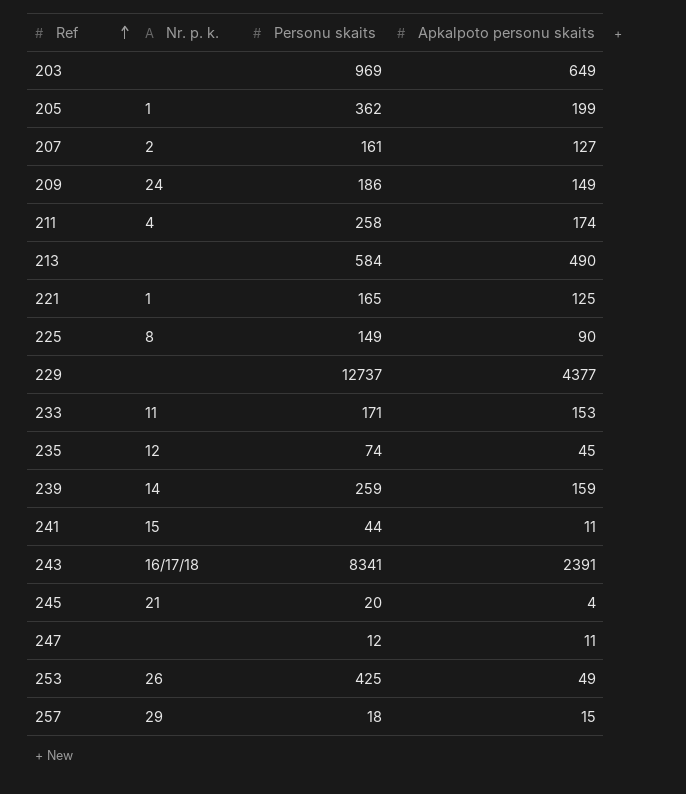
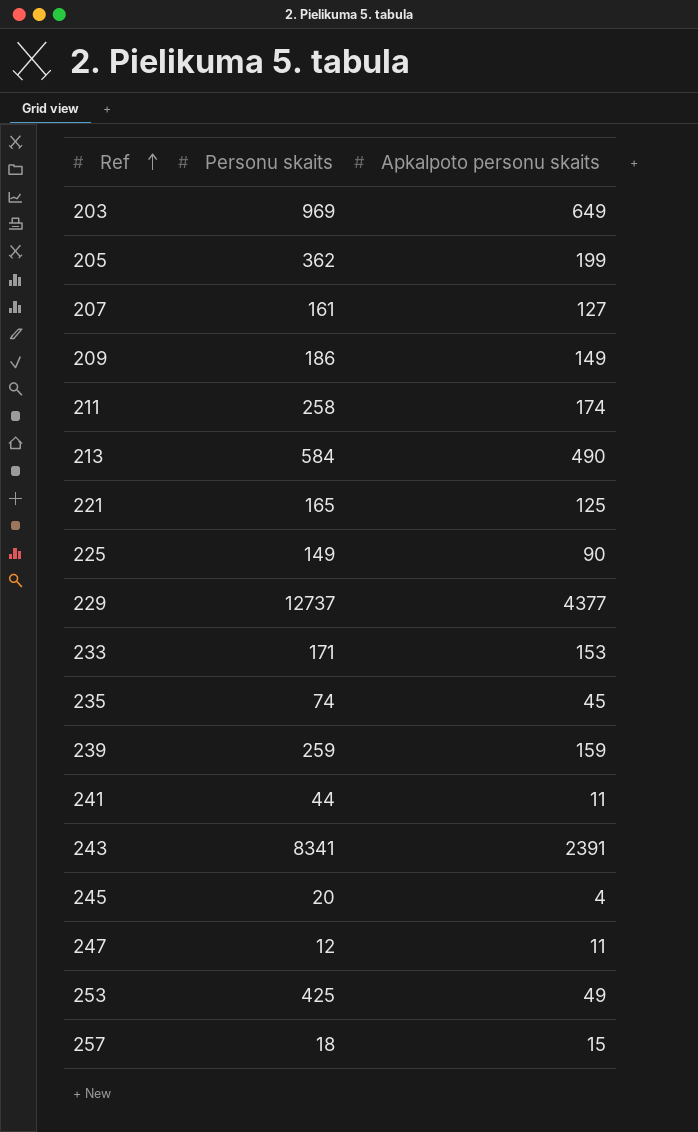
column Nr. p. k. | position: 2 -> none

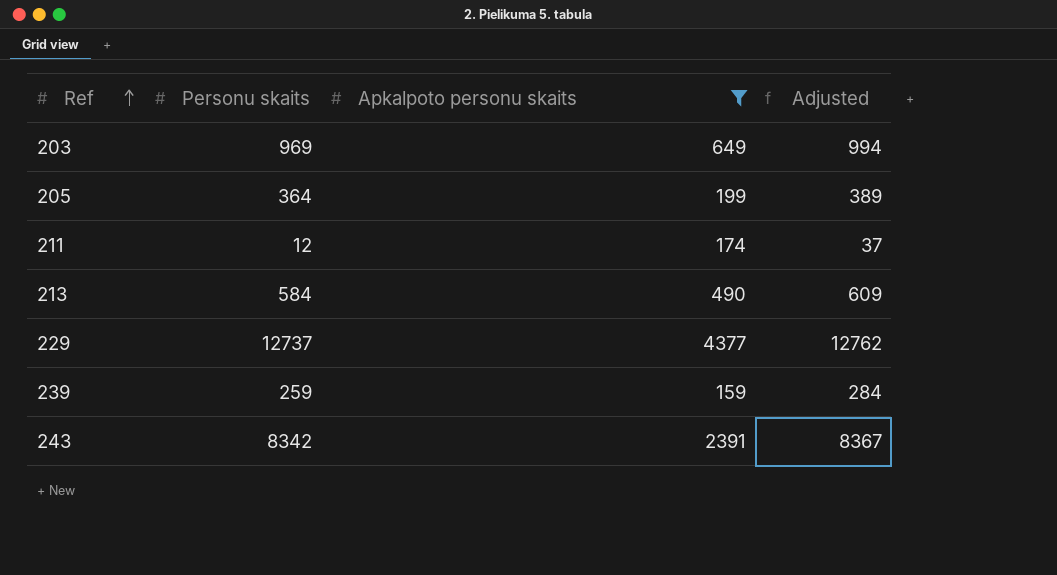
filter: none -> Apkalpoto personu skaits >= 159
column Adjusted | formula: none -> [Personu skaits] + 25
205 | Personu skaits: 362 -> 364
211 | Personu skaits: 258 -> 12
243 | Personu skaits: 8341 -> 8342

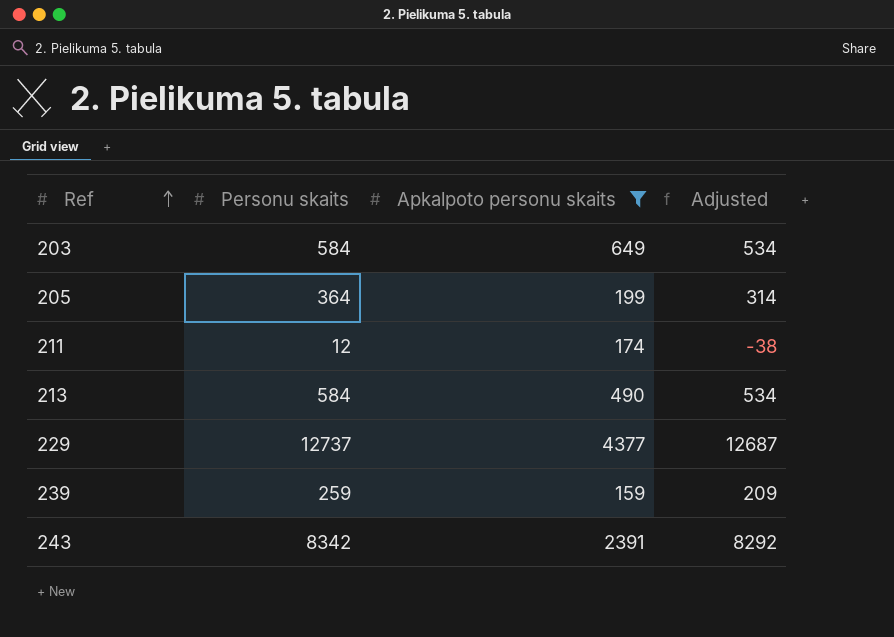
column Adjusted | formula: [Personu skaits] + 25 -> [Personu skaits] - 50
203 | Personu skaits: 969 -> 584

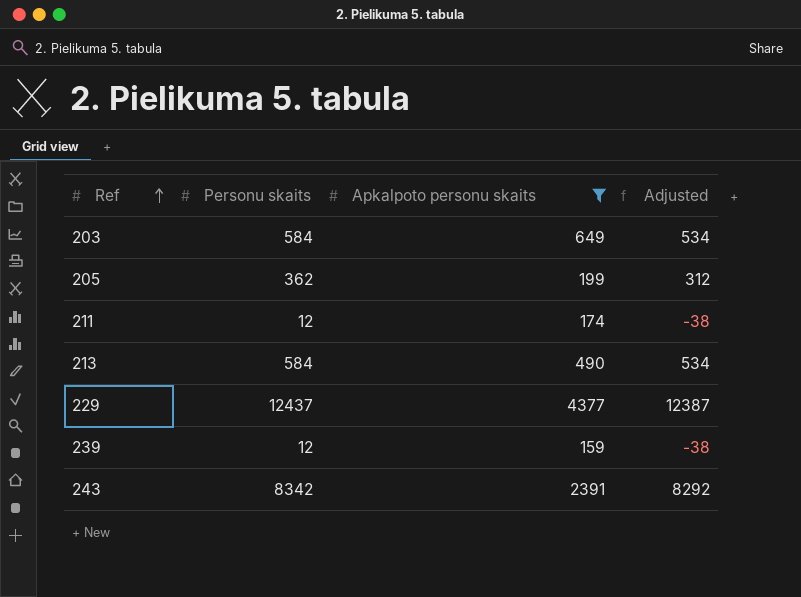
205 | Personu skaits: 364 -> 362
205 | Adjusted: 314 -> 312
229 | Personu skaits: 12737 -> 12437
229 | Adjusted: 12687 -> 12387
239 | Personu skaits: 259 -> 12
239 | Adjusted: 209 -> -38

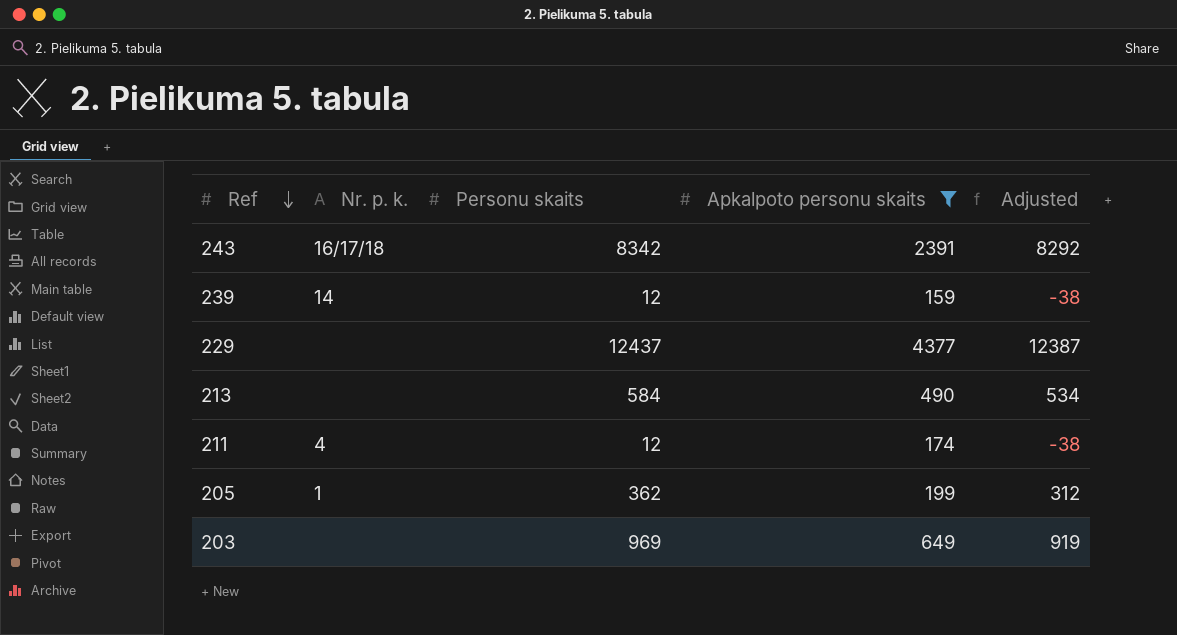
row order: Ref ascending -> Ref descending
column Nr. p. k. | position: none -> 2
203 | Personu skaits: 584 -> 969
203 | Adjusted: 534 -> 919

